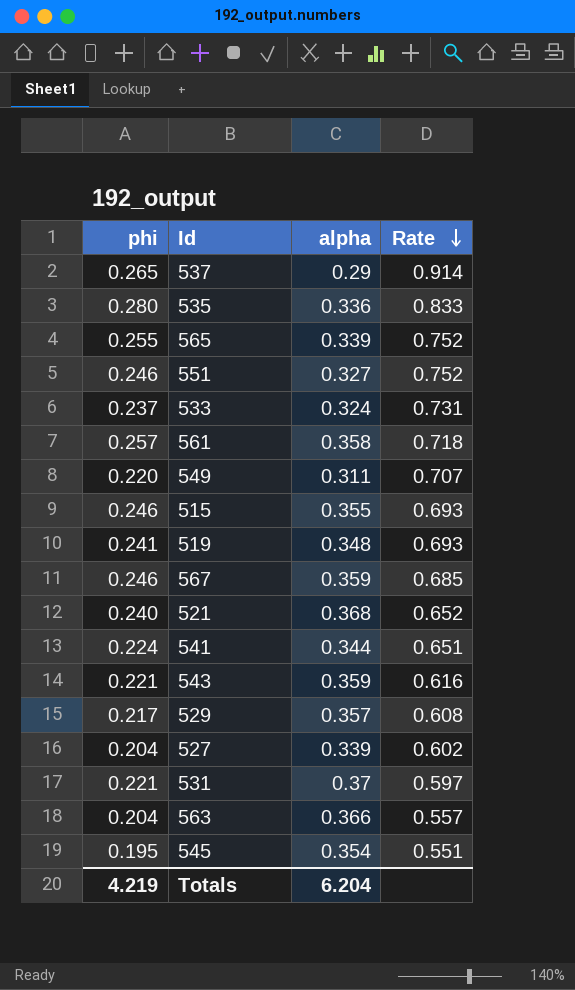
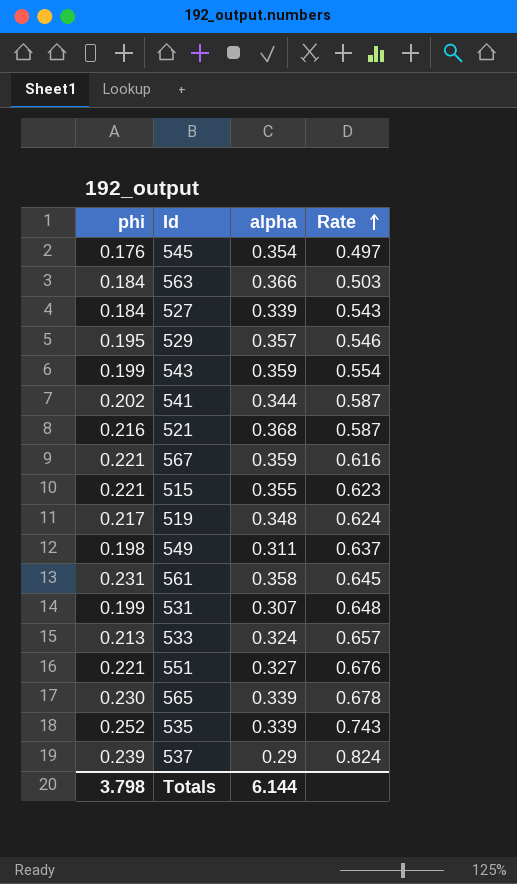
row order: Rate descending -> Rate ascending
545 | phi: 0.195 -> 0.176
545 | Rate: 0.551 -> 0.497
563 | phi: 0.204 -> 0.184
563 | Rate: 0.557 -> 0.503
527 | phi: 0.204 -> 0.184
527 | Rate: 0.602 -> 0.543
529 | phi: 0.217 -> 0.195
529 | Rate: 0.608 -> 0.546
543 | phi: 0.221 -> 0.199
543 | Rate: 0.616 -> 0.554
541 | phi: 0.224 -> 0.202
541 | Rate: 0.651 -> 0.587
521 | phi: 0.240 -> 0.216
521 | Rate: 0.652 -> 0.587
567 | phi: 0.246 -> 0.221
567 | Rate: 0.685 -> 0.616
515 | phi: 0.246 -> 0.221
515 | Rate: 0.693 -> 0.623
519 | phi: 0.241 -> 0.217
519 | Rate: 0.693 -> 0.624
549 | phi: 0.220 -> 0.198
549 | Rate: 0.707 -> 0.637
561 | phi: 0.257 -> 0.231
561 | Rate: 0.718 -> 0.645
531 | phi: 0.221 -> 0.199
531 | alpha: 0.37 -> 0.307
531 | Rate: 0.597 -> 0.648
533 | phi: 0.237 -> 0.213
533 | Rate: 0.731 -> 0.657
551 | phi: 0.246 -> 0.221
551 | Rate: 0.752 -> 0.676
565 | phi: 0.255 -> 0.230
565 | Rate: 0.752 -> 0.678
535 | phi: 0.280 -> 0.252
535 | alpha: 0.336 -> 0.339
535 | Rate: 0.833 -> 0.743
537 | phi: 0.265 -> 0.239
537 | Rate: 0.914 -> 0.824
Totals | phi: 4.219 -> 3.798
Totals | alpha: 6.204 -> 6.144

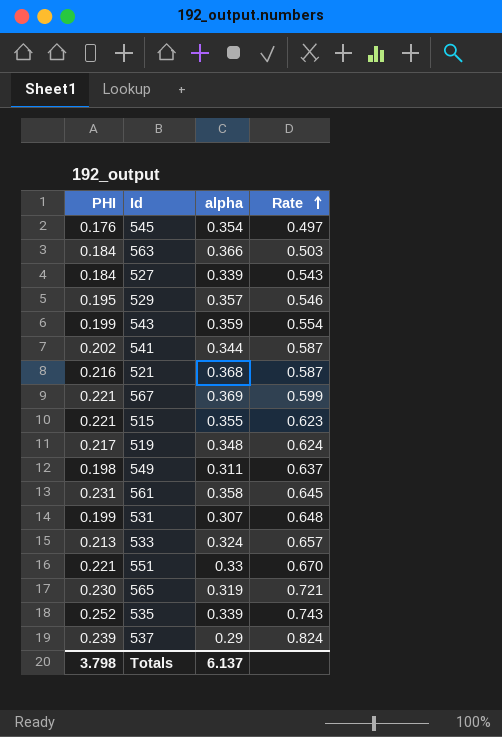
column name: phi -> PHI
567 | alpha: 0.359 -> 0.369
567 | Rate: 0.616 -> 0.599
551 | alpha: 0.327 -> 0.33
551 | Rate: 0.676 -> 0.670
565 | alpha: 0.339 -> 0.319
565 | Rate: 0.678 -> 0.721
Totals | alpha: 6.144 -> 6.137

